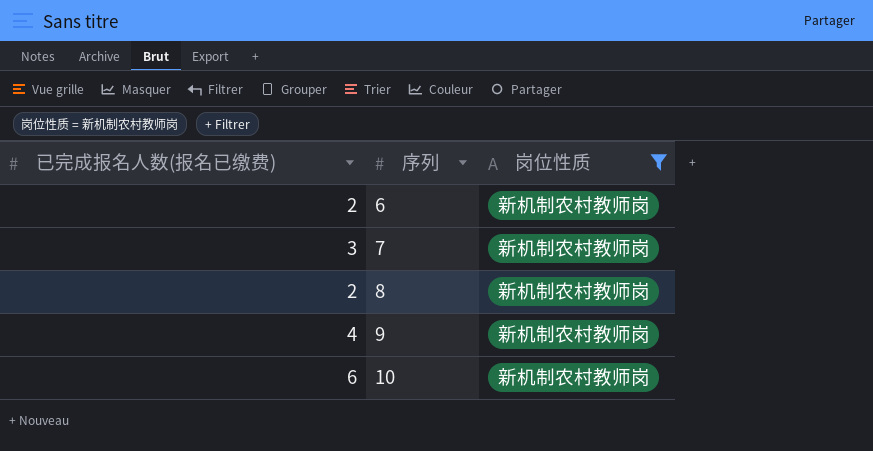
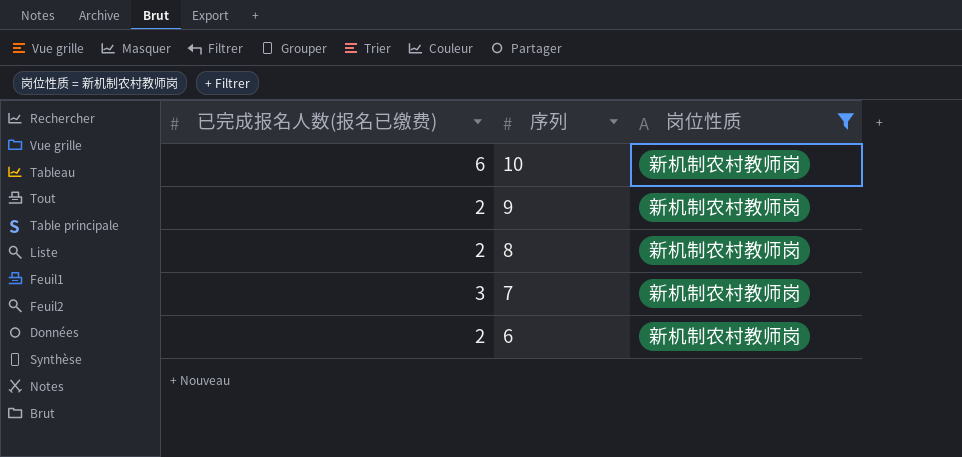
row order: 序列 ascending -> 序列 descending
9 | 已完成报名人数(报名已缴费): 4 -> 2

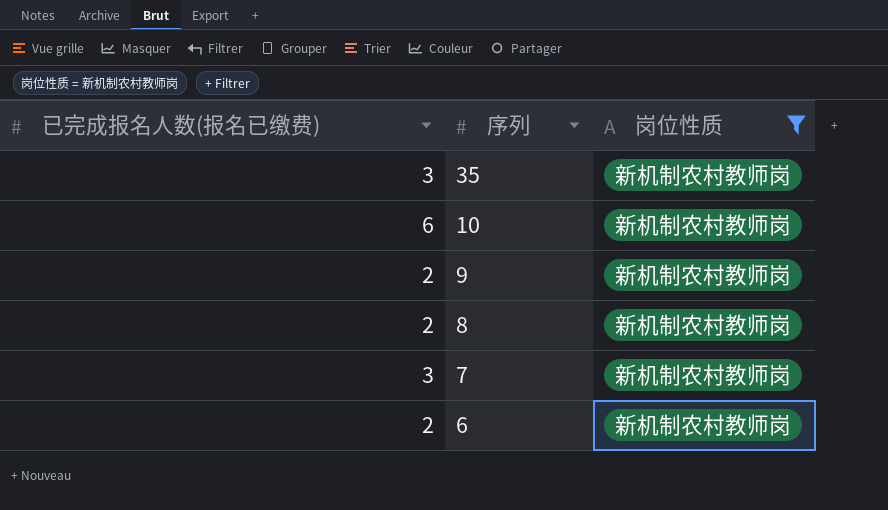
row 35: none -> 3 | 新机制农村教师岗

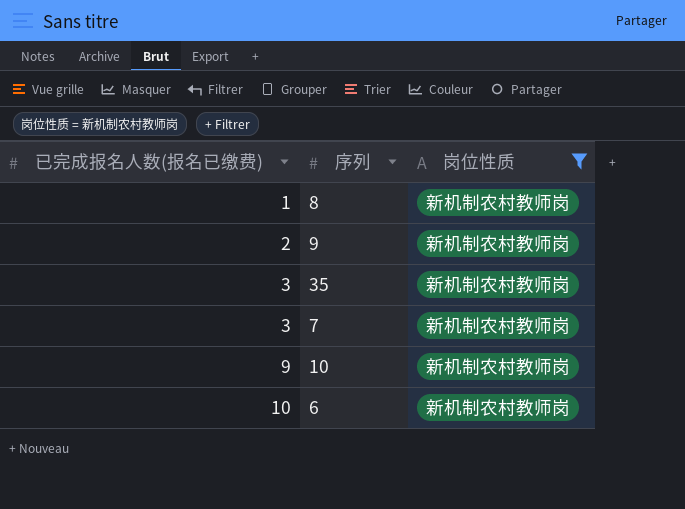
row order: 序列 descending -> 已完成报名人数(报名已缴费) ascending
8 | 已完成报名人数(报名已缴费): 2 -> 1
10 | 已完成报名人数(报名已缴费): 6 -> 9
6 | 已完成报名人数(报名已缴费): 2 -> 10

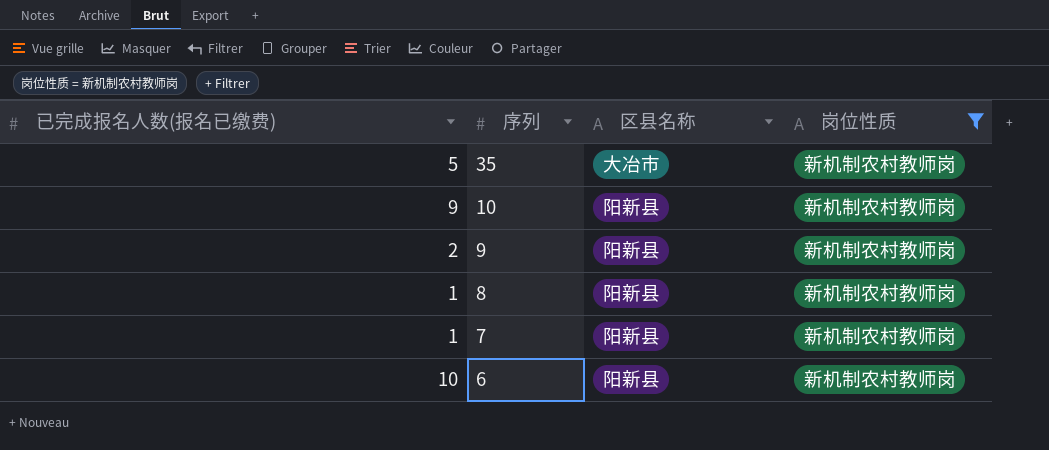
row order: 已完成报名人数(报名已缴费) ascending -> 序列 descending
column 区县名称 | position: none -> 3
35 | 已完成报名人数(报名已缴费): 3 -> 5
7 | 已完成报名人数(报名已缴费): 3 -> 1

